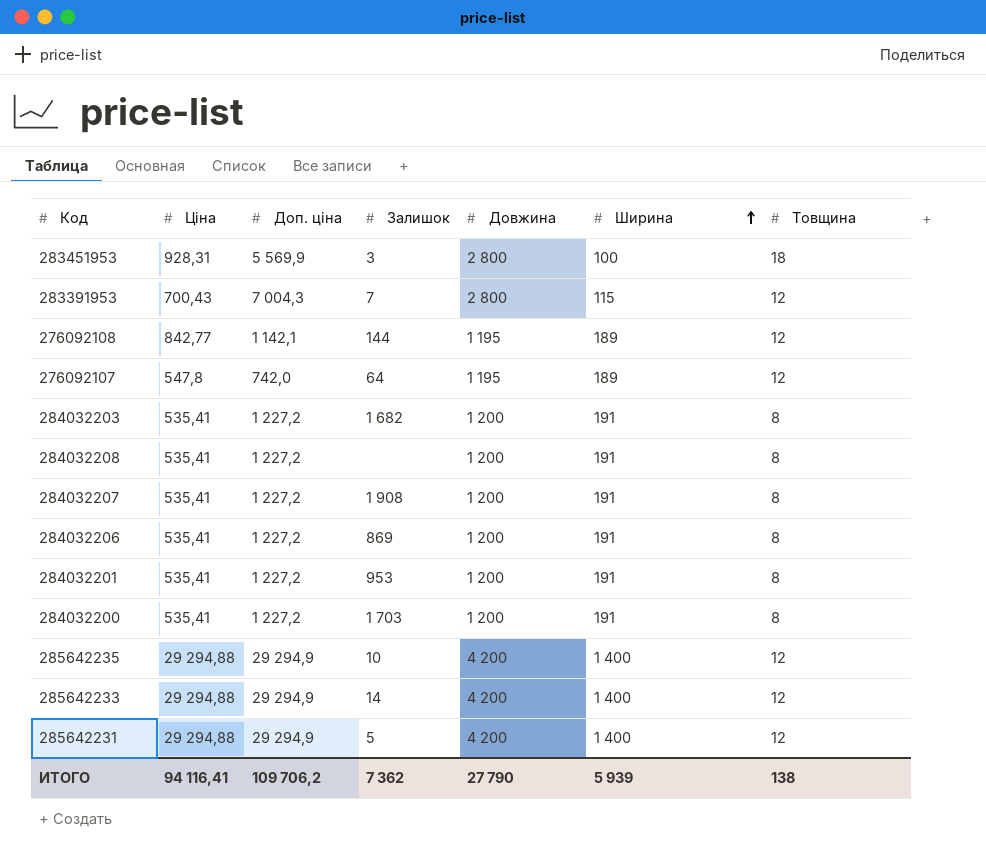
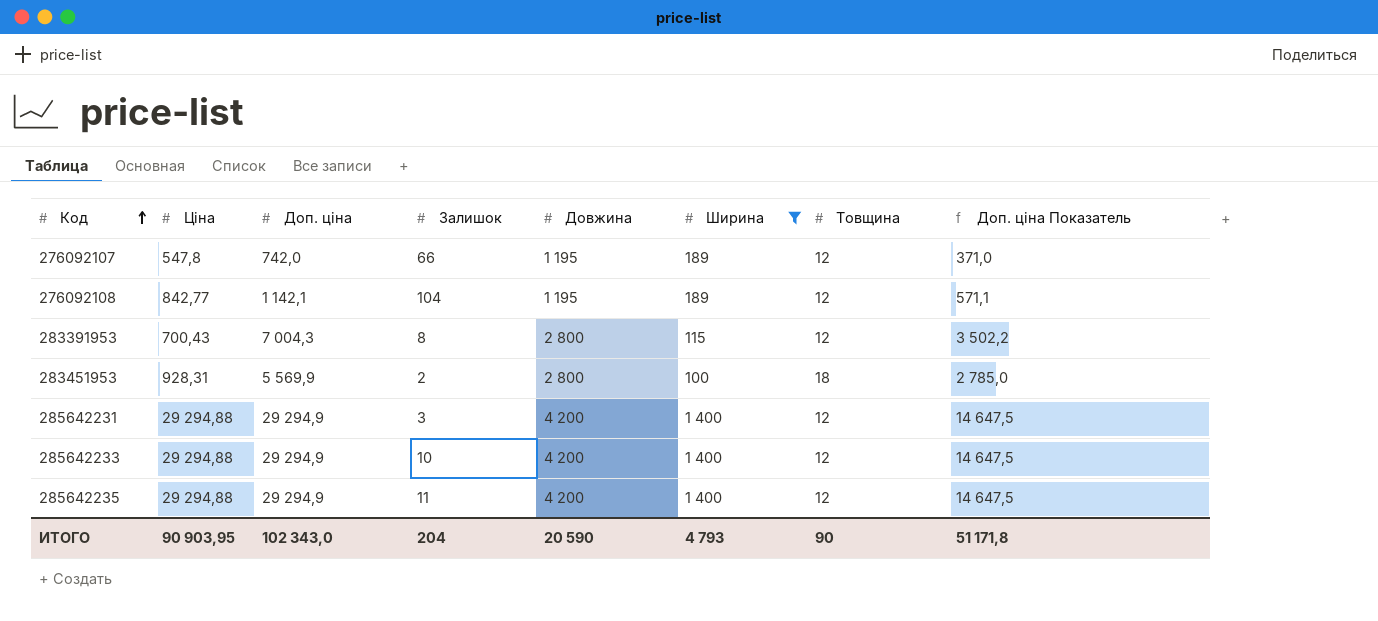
filter: none -> Ширина != 191
row order: Ширина ascending -> Код ascending
column Доп. ціна Показатель | formula: none -> [Доп. ціна] * 0,5
276092107 | Залишок: 64 -> 66
276092108 | Залишок: 144 -> 104
283391953 | Залишок: 7 -> 8
283451953 | Залишок: 3 -> 2
285642231 | Залишок: 5 -> 3
285642233 | Залишок: 14 -> 10
285642235 | Залишок: 10 -> 11
ИТОГО | Ціна: 94 116,41 -> 90 903,95
ИТОГО | Доп. ціна: 109 706,2 -> 102 343,0
ИТОГО | Залишок: 7 362 -> 204
ИТОГО | Довжина: 27 790 -> 20 590
ИТОГО | Ширина: 5 939 -> 4 793
ИТОГО | Товщина: 138 -> 90

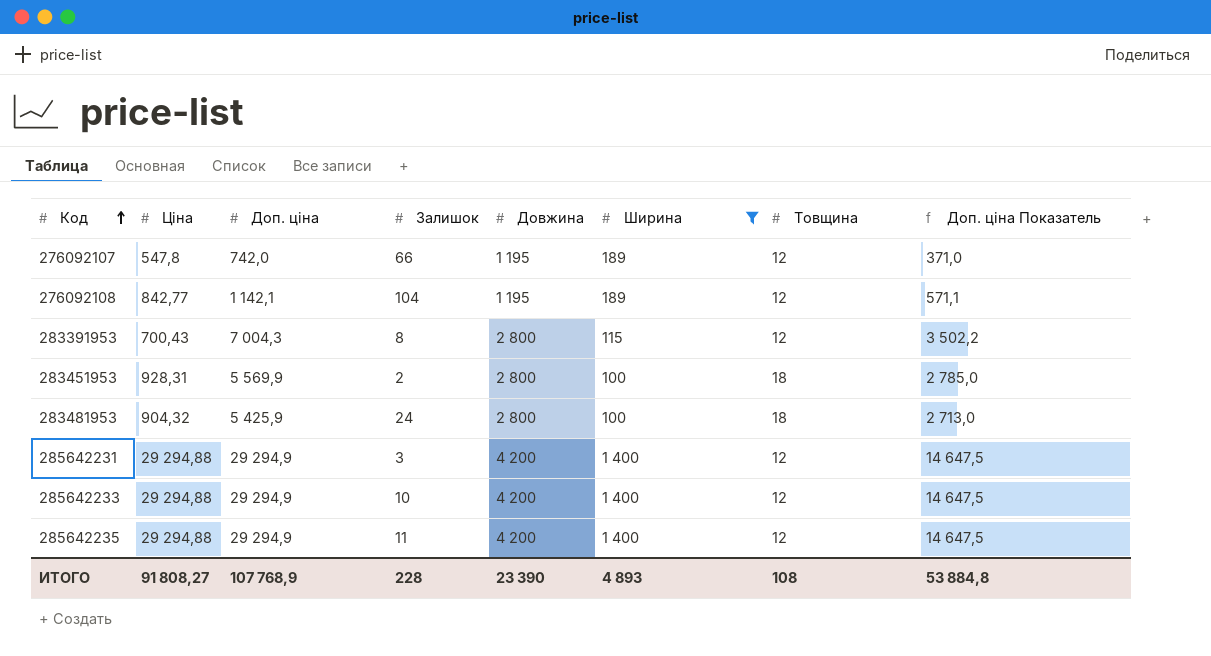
row 283481953: none -> 904,32 | 5 425,9 | 24 | 2 800 | 100 | 18 | 2 713,0
ИТОГО | Ціна: 90 903,95 -> 91 808,27
ИТОГО | Доп. ціна: 102 343,0 -> 107 768,9
ИТОГО | Залишок: 204 -> 228
ИТОГО | Довжина: 20 590 -> 23 390
ИТОГО | Ширина: 4 793 -> 4 893
ИТОГО | Товщина: 90 -> 108
ИТОГО | Доп. ціна Показатель: 51 171,8 -> 53 884,8

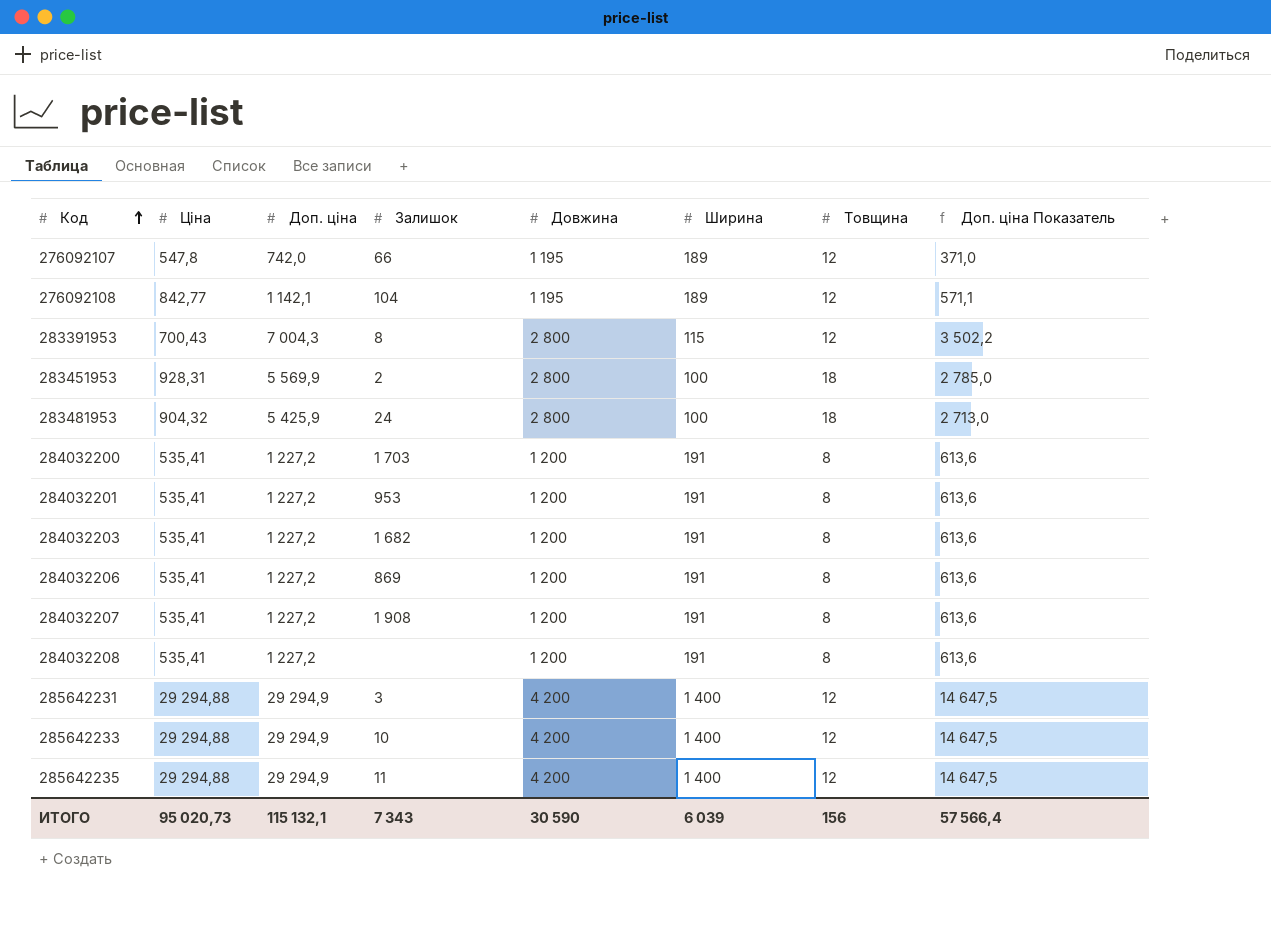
filter: Ширина != 191 -> none
ИТОГО | Ціна: 91 808,27 -> 95 020,73
ИТОГО | Доп. ціна: 107 768,9 -> 115 132,1
ИТОГО | Залишок: 228 -> 7 343
ИТОГО | Довжина: 23 390 -> 30 590
ИТОГО | Ширина: 4 893 -> 6 039
ИТОГО | Товщина: 108 -> 156
ИТОГО | Доп. ціна Показатель: 53 884,8 -> 57 566,4

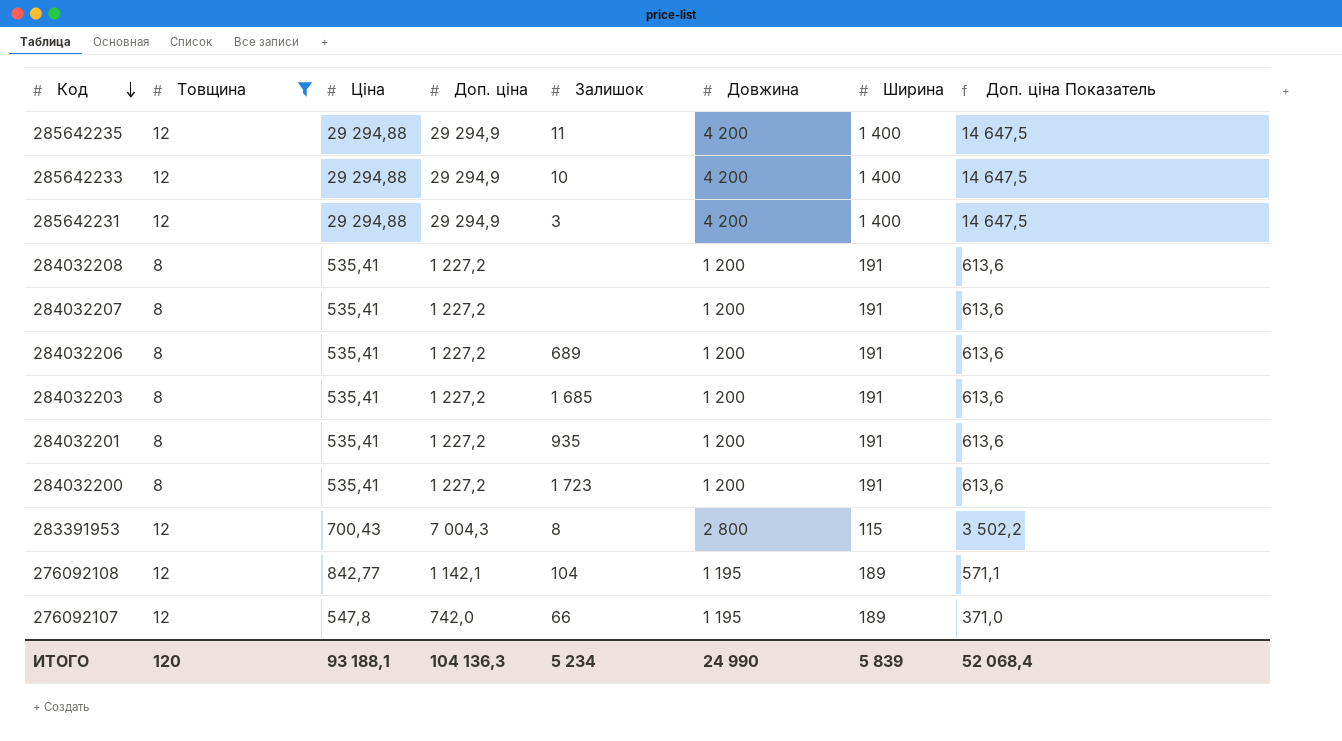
filter: none -> Товщина != 18
row order: Код ascending -> Код descending
column Товщина | position: 7 -> 2
284032207 | Залишок: 1 908 -> none
284032206 | Залишок: 869 -> 689
284032203 | Залишок: 1 682 -> 1 685
284032201 | Залишок: 953 -> 935
284032200 | Залишок: 1 703 -> 1 723
ИТОГО | Товщина: 156 -> 120
ИТОГО | Ціна: 95 020,73 -> 93 188,1
ИТОГО | Доп. ціна: 115 132,1 -> 104 136,3
ИТОГО | Залишок: 7 343 -> 5 234
ИТОГО | Довжина: 30 590 -> 24 990
ИТОГО | Ширина: 6 039 -> 5 839
ИТОГО | Доп. ціна Показатель: 57 566,4 -> 52 068,4

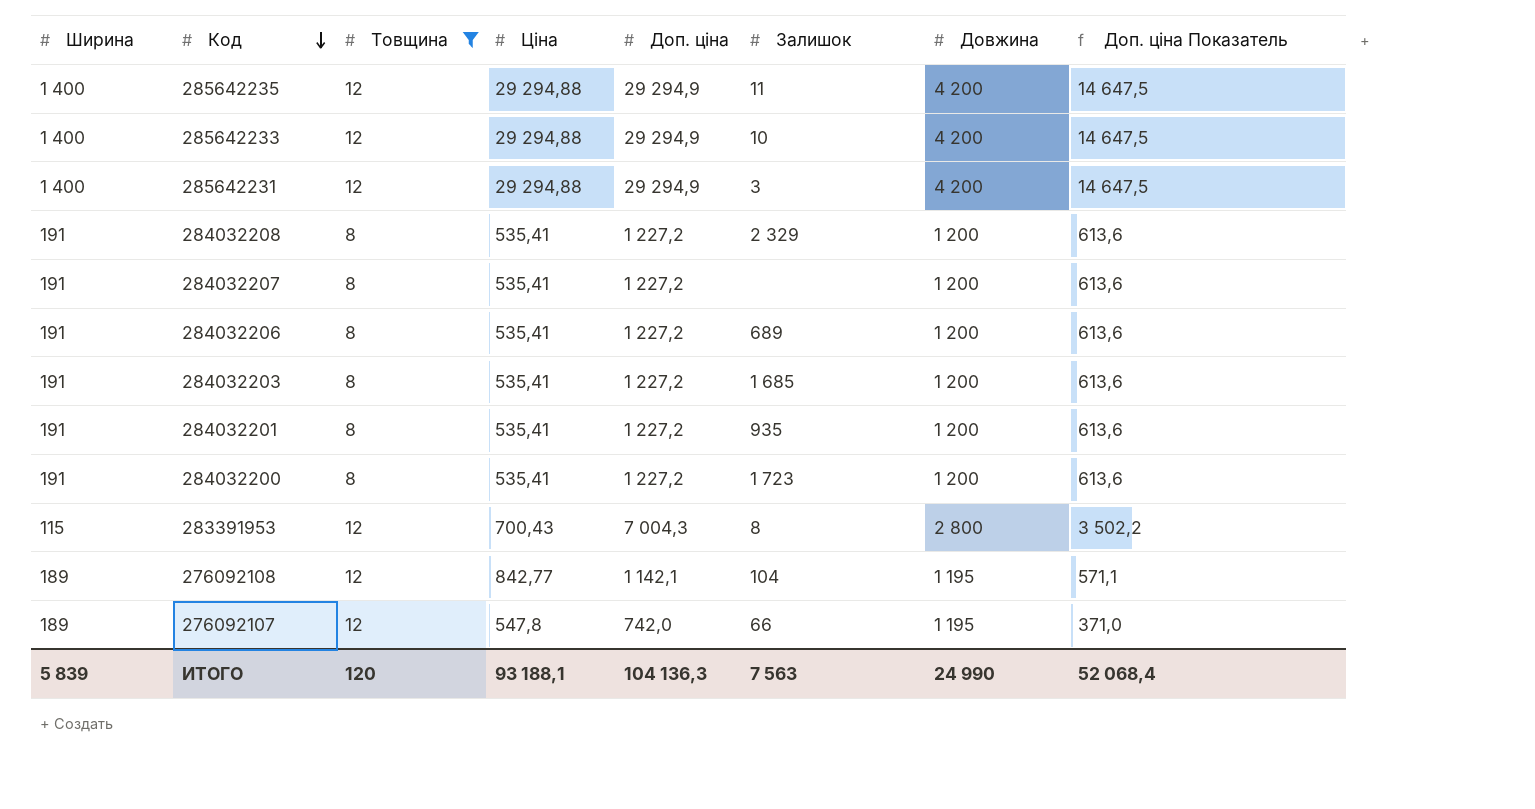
column Ширина | position: 7 -> 1
284032208 | Залишок: none -> 2 329
ИТОГО | Залишок: 5 234 -> 7 563

